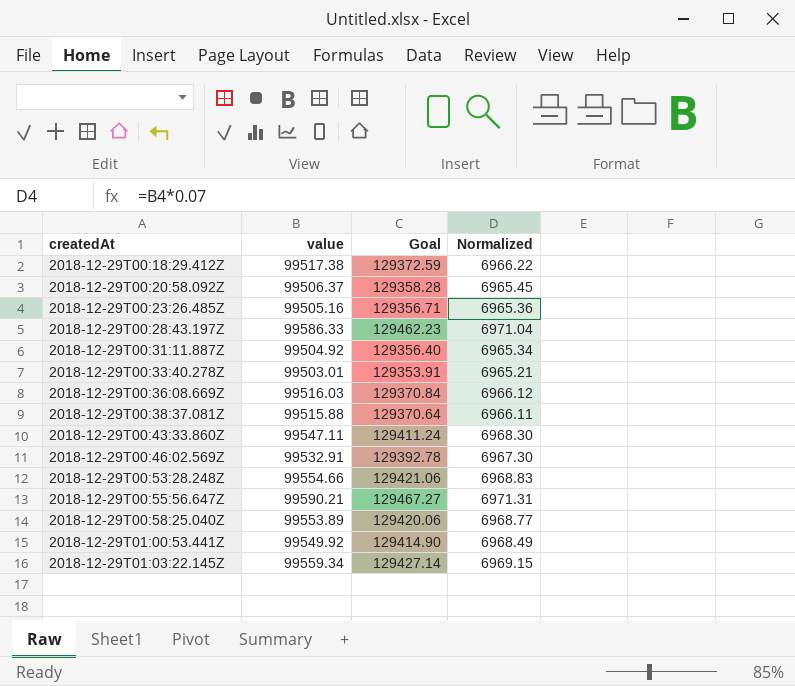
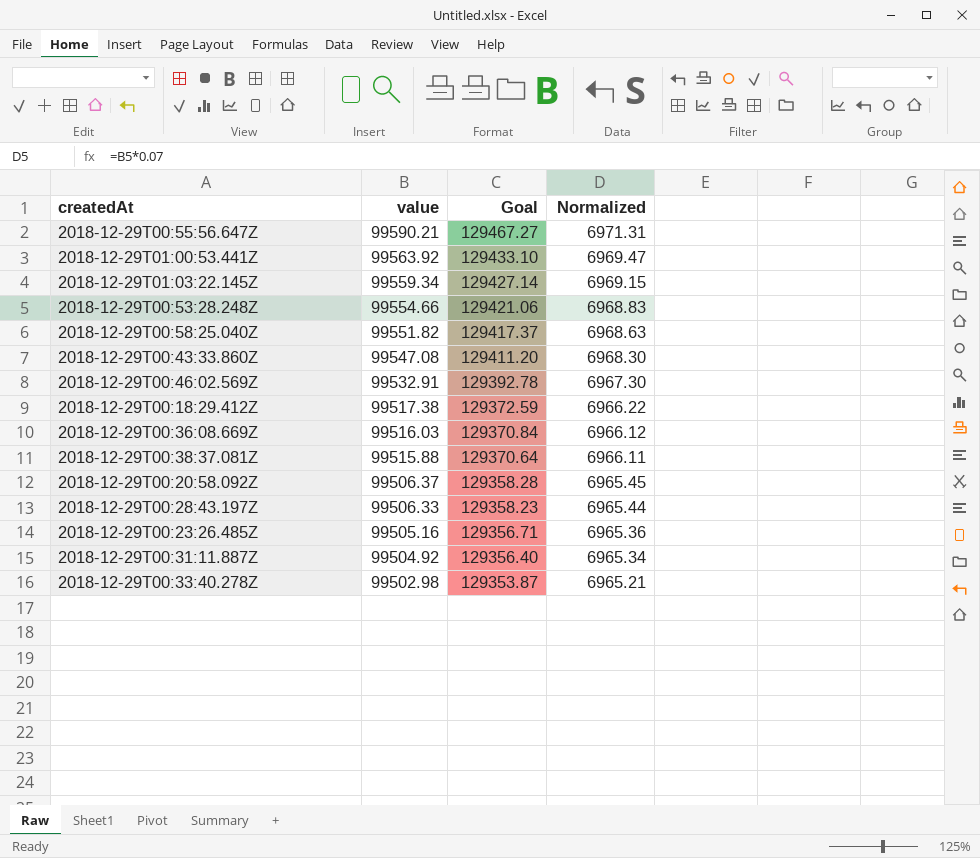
row order: createdAt ascending -> value descending
2018-12-29T01:00:53.441Z | value: 99549.92 -> 99563.92
2018-12-29T01:00:53.441Z | Goal: 129414.90 -> 129433.10
2018-12-29T01:00:53.441Z | Normalized: 6968.49 -> 6969.47
2018-12-29T00:58:25.040Z | value: 99553.89 -> 99551.82
2018-12-29T00:58:25.040Z | Goal: 129420.06 -> 129417.37
2018-12-29T00:58:25.040Z | Normalized: 6968.77 -> 6968.63
2018-12-29T00:43:33.860Z | value: 99547.11 -> 99547.08
2018-12-29T00:43:33.860Z | Goal: 129411.24 -> 129411.20
2018-12-29T00:28:43.197Z | value: 99586.33 -> 99506.33
2018-12-29T00:28:43.197Z | Goal: 129462.23 -> 129358.23
2018-12-29T00:28:43.197Z | Normalized: 6971.04 -> 6965.44
2018-12-29T00:33:40.278Z | value: 99503.01 -> 99502.98
2018-12-29T00:33:40.278Z | Goal: 129353.91 -> 129353.87

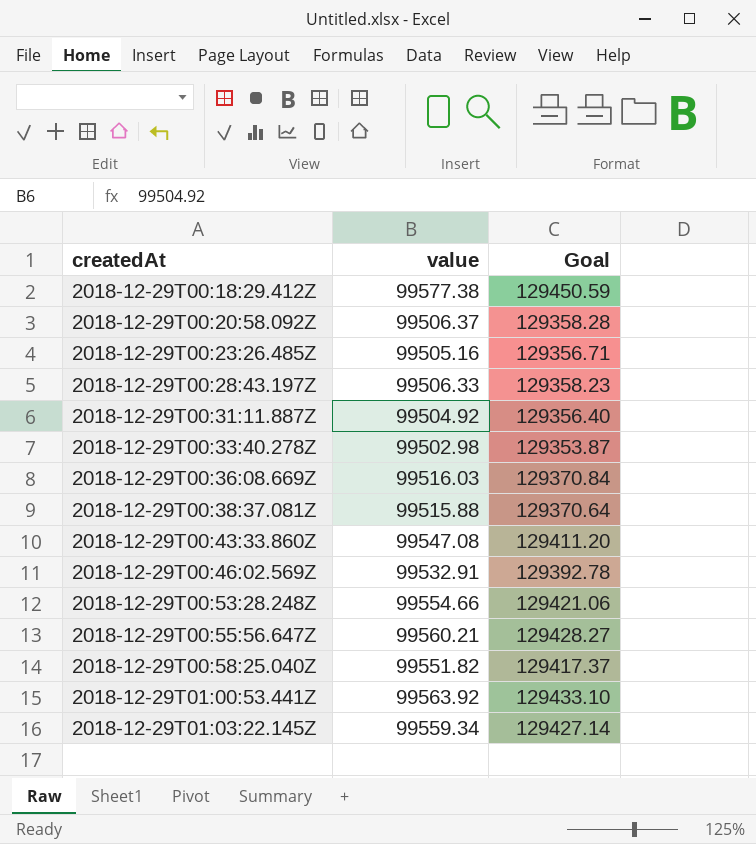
row order: value descending -> createdAt ascending
column Normalized | formula: [value] * 0.07 -> none
2018-12-29T00:18:29.412Z | value: 99517.38 -> 99577.38
2018-12-29T00:18:29.412Z | Goal: 129372.59 -> 129450.59
2018-12-29T00:55:56.647Z | value: 99590.21 -> 99560.21
2018-12-29T00:55:56.647Z | Goal: 129467.27 -> 129428.27

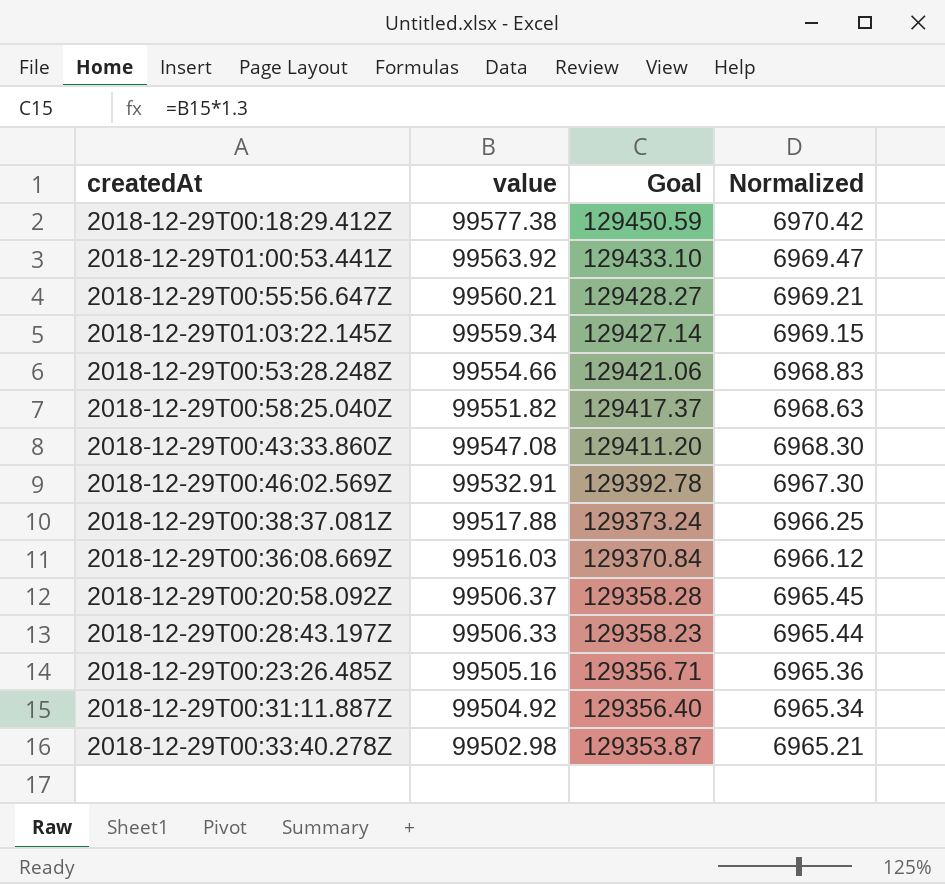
row order: createdAt ascending -> value descending
column Normalized | formula: none -> [value] * 0.07
2018-12-29T00:38:37.081Z | value: 99515.88 -> 99517.88
2018-12-29T00:38:37.081Z | Goal: 129370.64 -> 129373.24

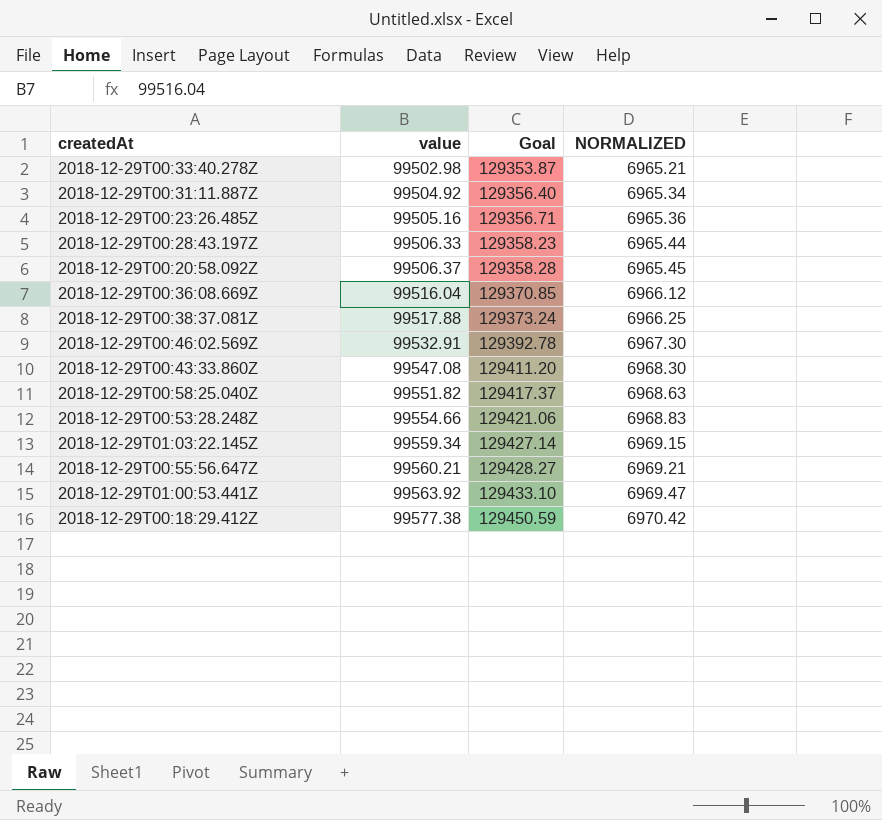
row order: value descending -> value ascending
column name: Normalized -> NORMALIZED
2018-12-29T00:36:08.669Z | value: 99516.03 -> 99516.04
2018-12-29T00:36:08.669Z | Goal: 129370.84 -> 129370.85

